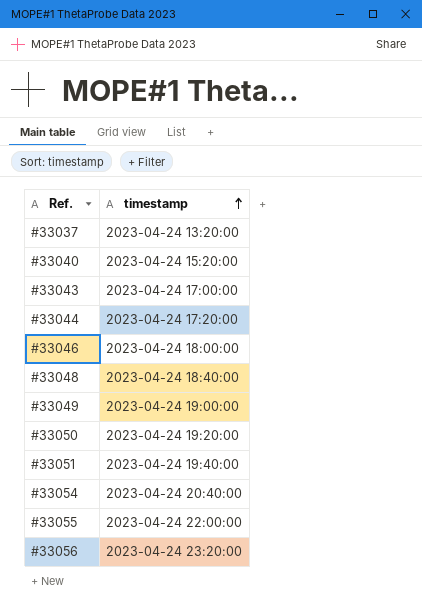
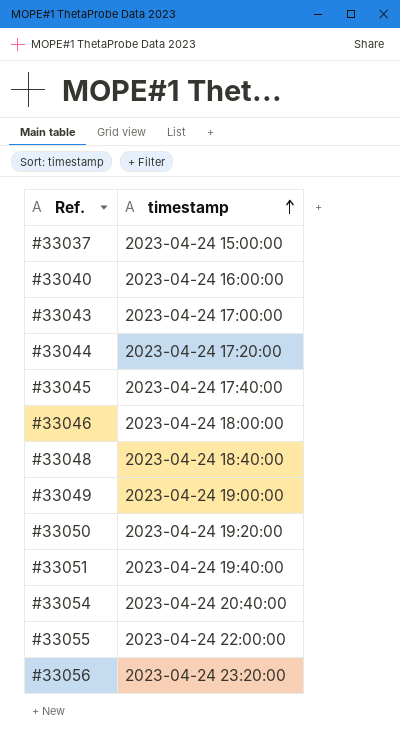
#33037 | timestamp: 2023-04-24 13:20:00 -> 2023-04-24 15:00:00
#33040 | timestamp: 2023-04-24 15:20:00 -> 2023-04-24 16:00:00
row #33045: none -> 2023-04-24 17:40:00

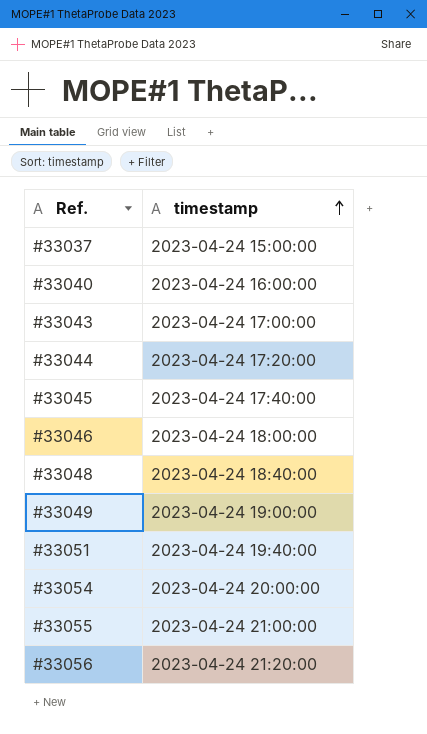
row #33050: 2023-04-24 19:20:00 -> none
#33054 | timestamp: 2023-04-24 20:40:00 -> 2023-04-24 20:00:00
#33055 | timestamp: 2023-04-24 22:00:00 -> 2023-04-24 21:00:00
#33056 | timestamp: 2023-04-24 23:20:00 -> 2023-04-24 21:20:00

